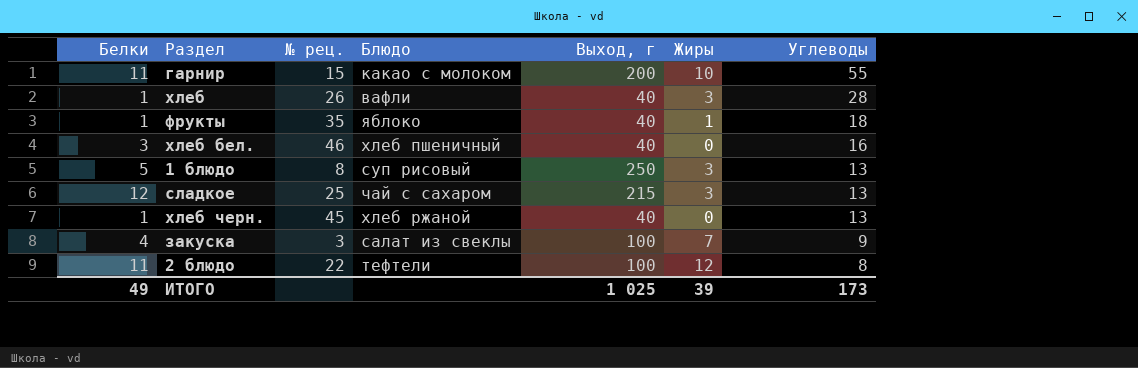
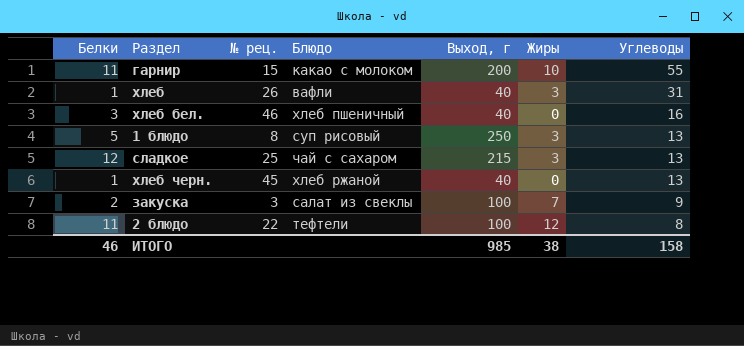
row фрукты: 1 | 35 | яблоко | 40 | 1 | 18 -> none
хлеб | Углеводы: 28 -> 31
закуска | Белки: 4 -> 2
ИТОГО | Белки: 49 -> 46
ИТОГО | Выход, г: 1 025 -> 985
ИТОГО | Жиры: 39 -> 38
ИТОГО | Углеводы: 173 -> 158

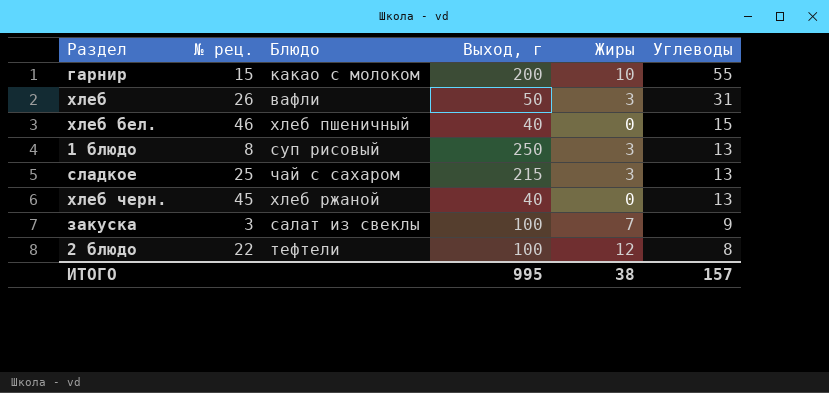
column Белки | position: 1 -> none
хлеб | Выход, г: 40 -> 50
хлеб бел. | Углеводы: 16 -> 15
ИТОГО | Выход, г: 985 -> 995
ИТОГО | Углеводы: 158 -> 157

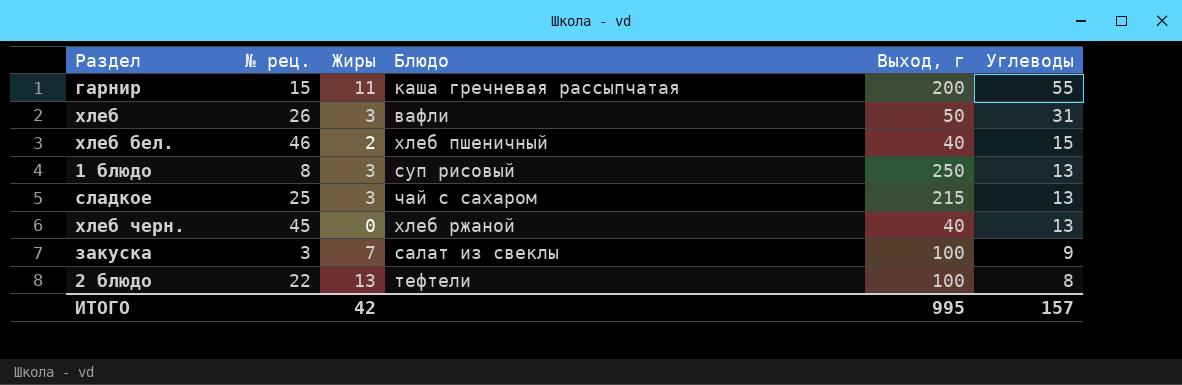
column Жиры | position: 5 -> 3
гарнир | Жиры: 10 -> 11
гарнир | Блюдо: какао с молоком -> каша гречневая рассыпчатая
хлеб бел. | Жиры: 0 -> 2
2 блюдо | Жиры: 12 -> 13
ИТОГО | Жиры: 38 -> 42

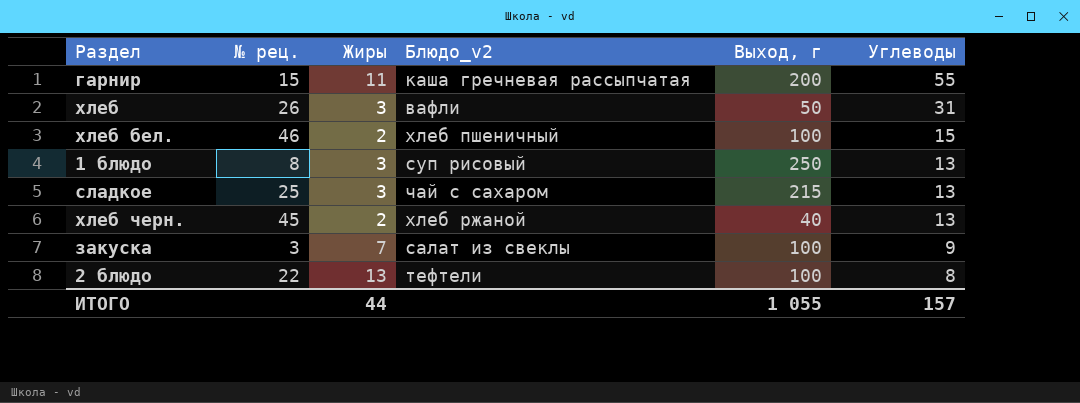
column name: Блюдо -> Блюдо_v2
хлеб бел. | Выход, г: 40 -> 100
хлеб черн. | Жиры: 0 -> 2
ИТОГО | Жиры: 42 -> 44
ИТОГО | Выход, г: 995 -> 1 055

